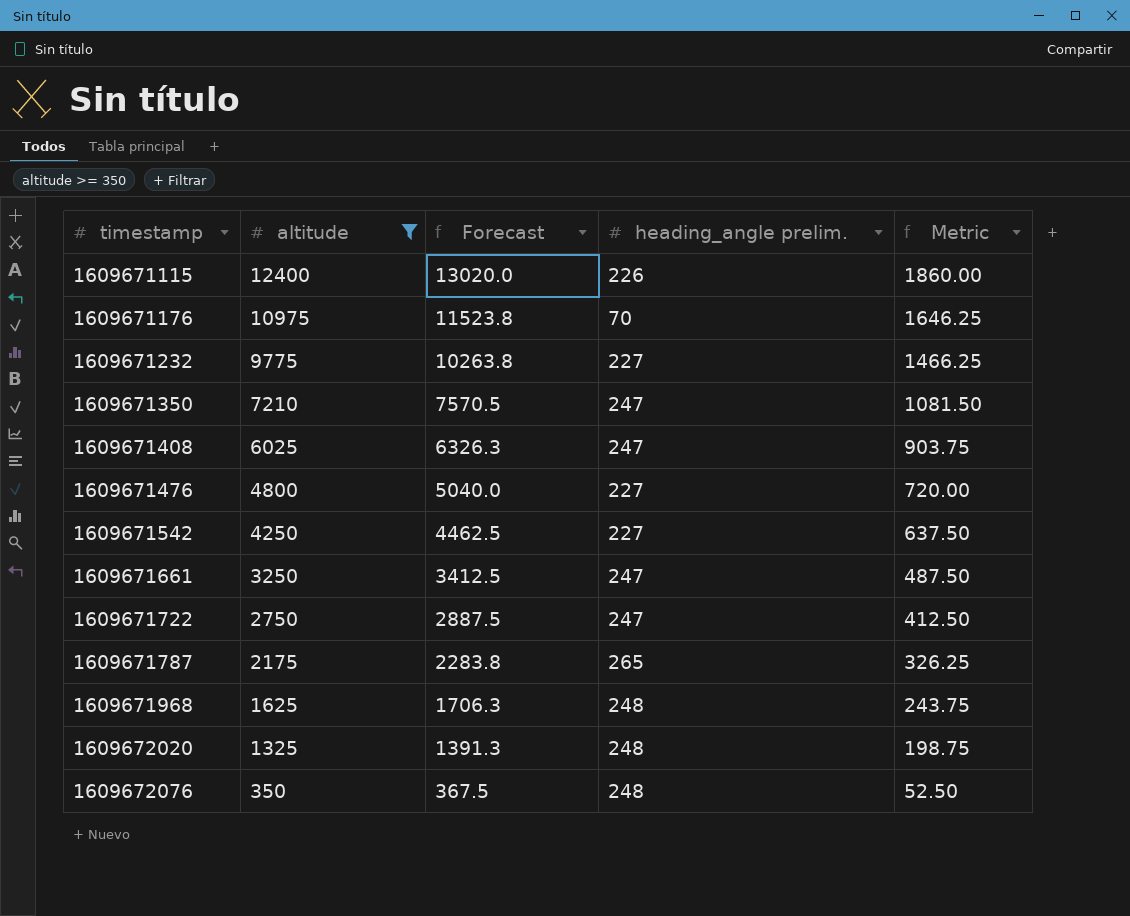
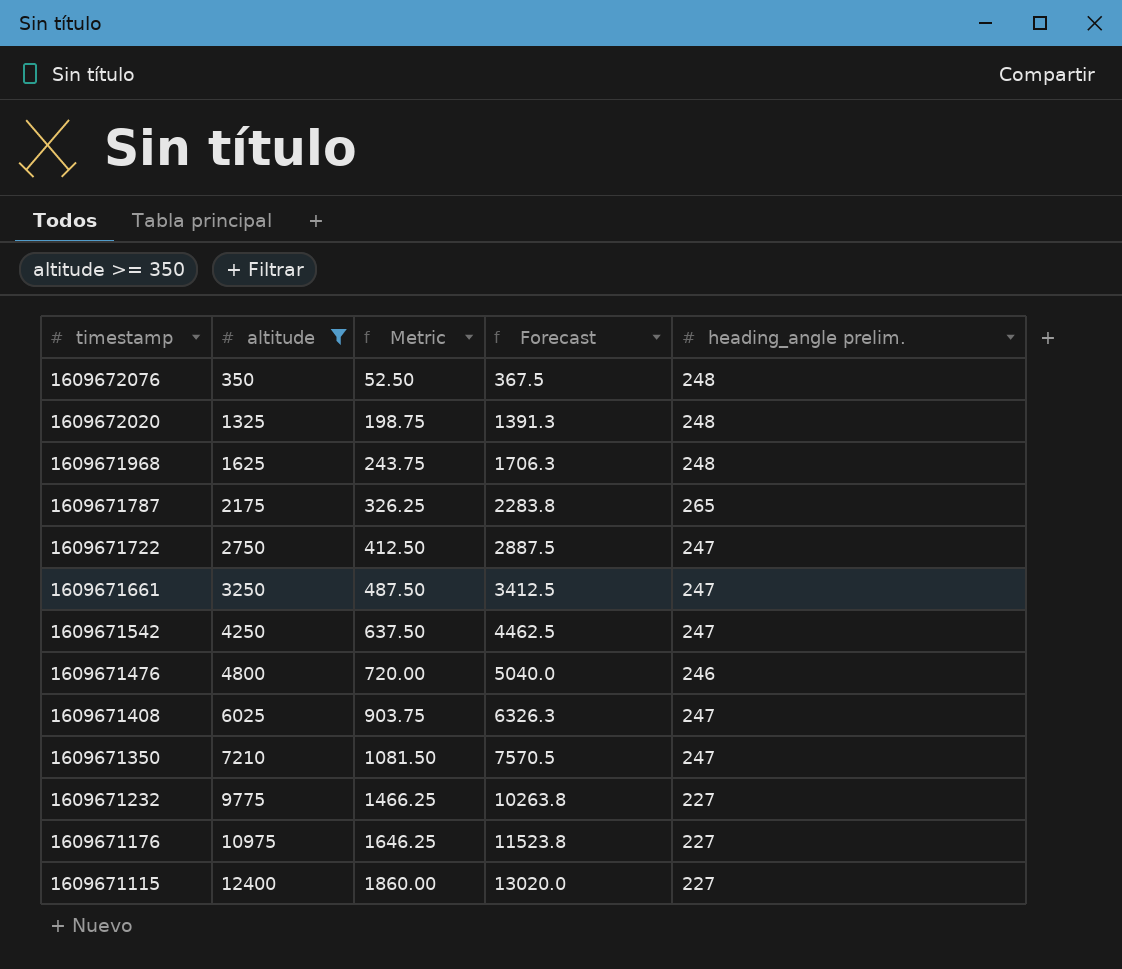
row order: timestamp ascending -> timestamp descending
column Metric | position: 5 -> 3
1609671542 | heading_angle prelim.: 227 -> 247
1609671476 | heading_angle prelim.: 227 -> 246
1609671176 | heading_angle prelim.: 70 -> 227
1609671115 | heading_angle prelim.: 226 -> 227

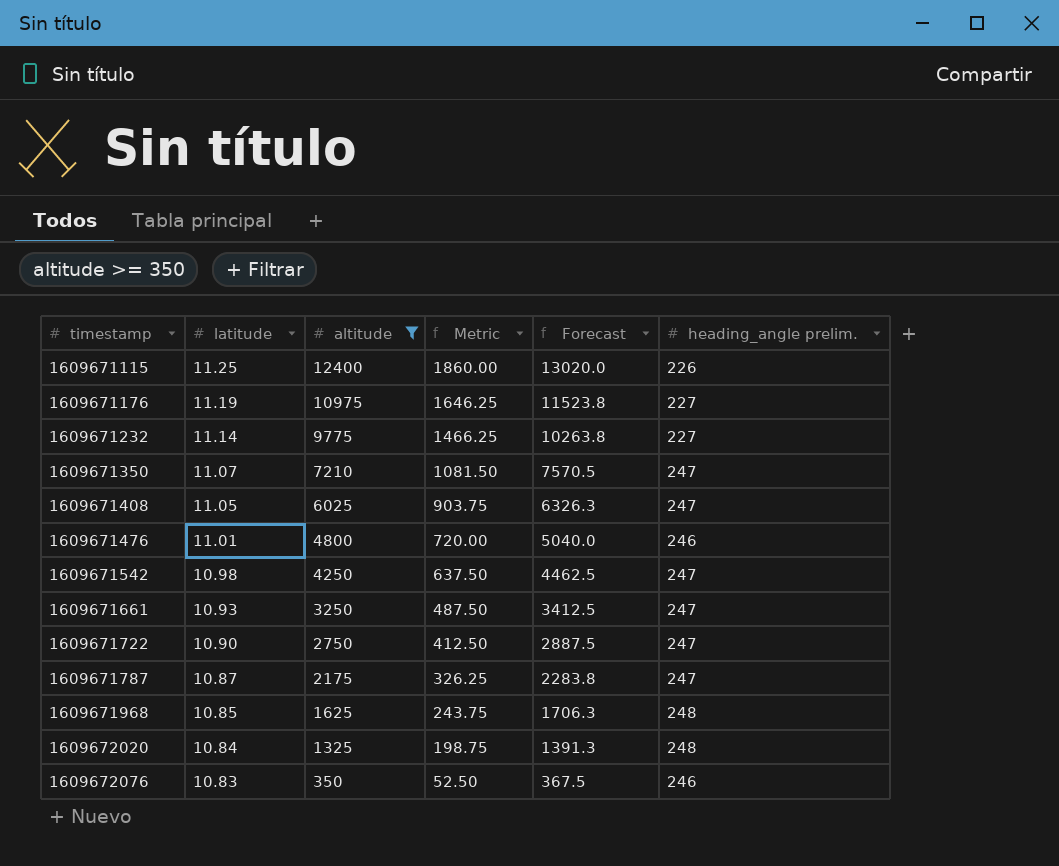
row order: timestamp descending -> timestamp ascending
column latitude | position: none -> 2
1609671115 | heading_angle prelim.: 227 -> 226
1609671787 | heading_angle prelim.: 265 -> 247
1609672076 | heading_angle prelim.: 248 -> 246

